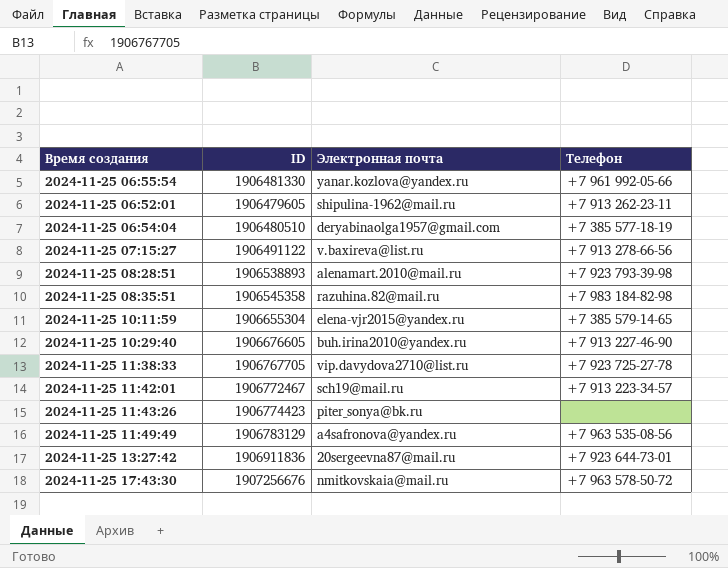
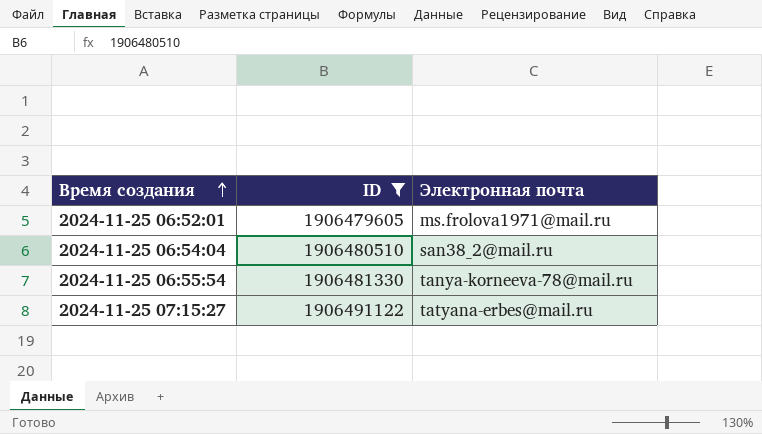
filter: none -> ID <= 1906491122
row order: none -> Время создания ascending
column Телефон | position: 4 -> none
2024-11-25 06:52:01 | Электронная почта: shipulina-1962@mail.ru -> ms.frolova1971@mail.ru
2024-11-25 06:54:04 | Электронная почта: deryabinaolga1957@gmail.com -> san38_2@mail.ru
2024-11-25 06:55:54 | Электронная почта: yanar.kozlova@yandex.ru -> tanya-korneeva-78@mail.ru
2024-11-25 07:15:27 | Электронная почта: v.baxireva@list.ru -> tatyana-erbes@mail.ru

